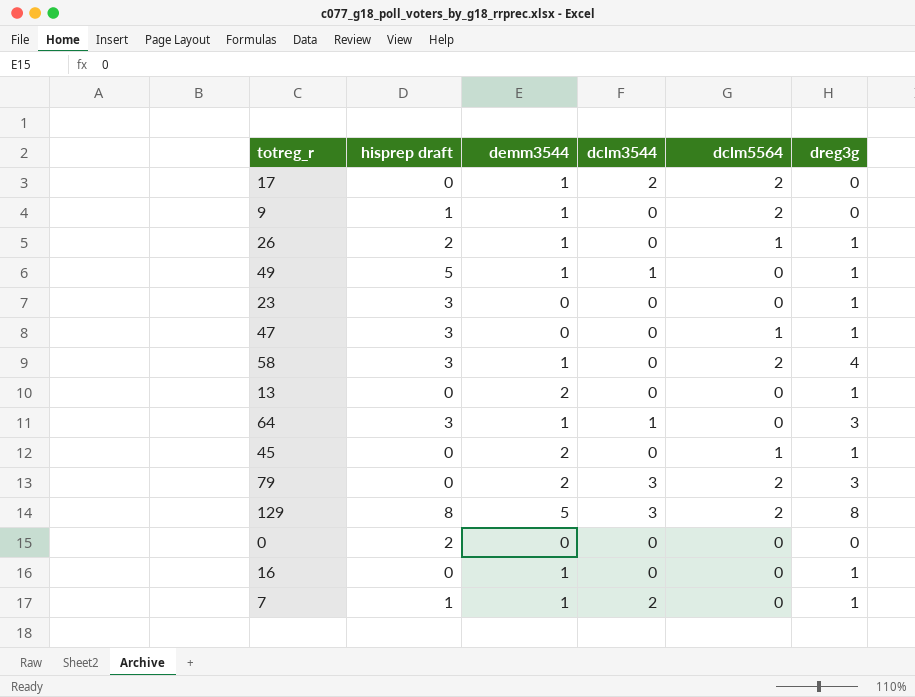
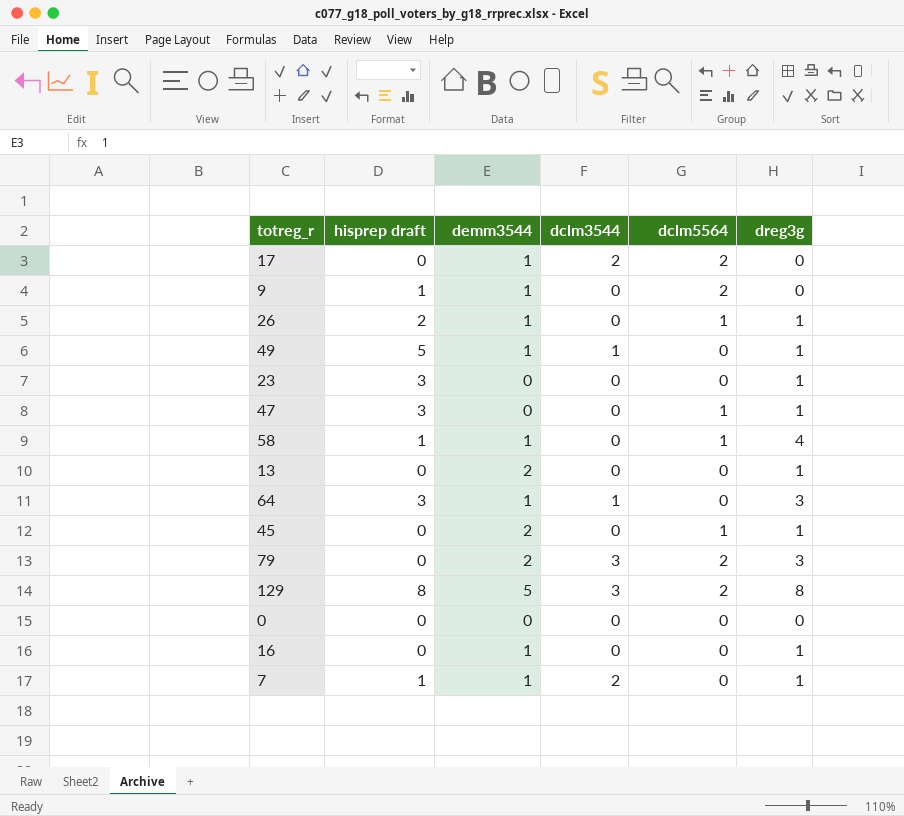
58 | hisprep draft: 3 -> 1
58 | dclm5564: 2 -> 1
0 | hisprep draft: 2 -> 0

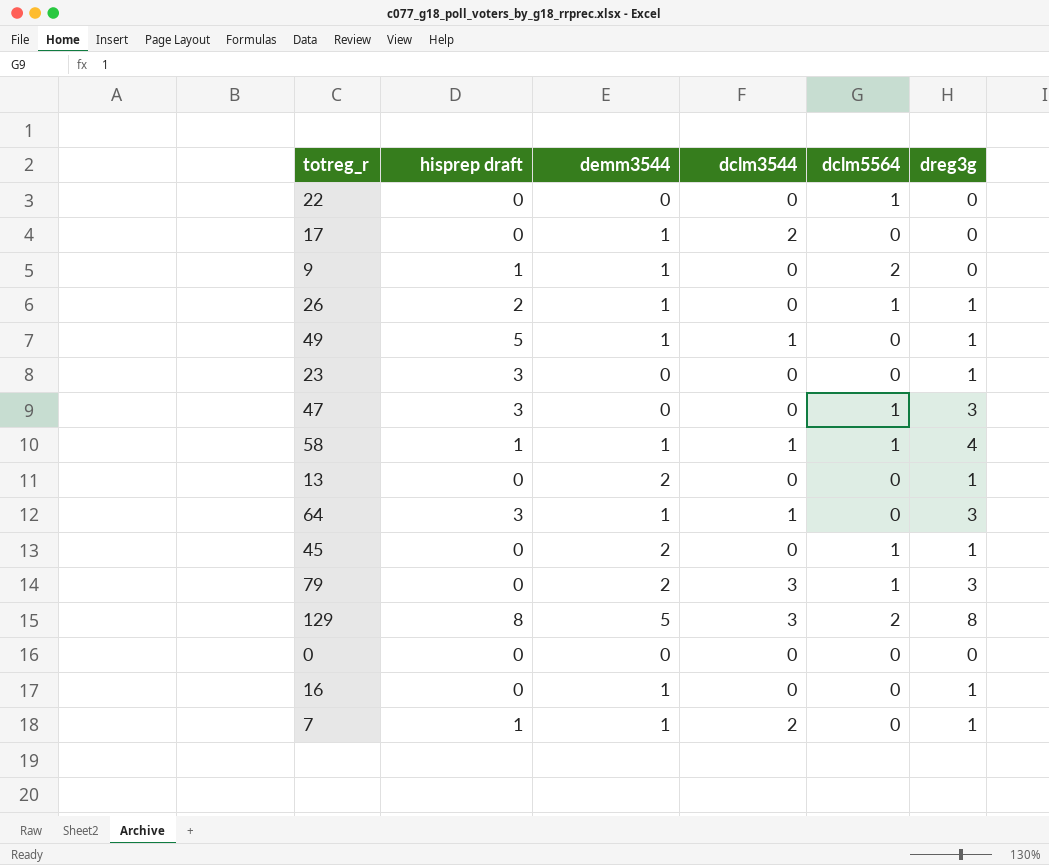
row 22: none -> 0 | 0 | 0 | 1 | 0
17 | dclm5564: 2 -> 0
47 | dreg3g: 1 -> 3
58 | dclm3544: 0 -> 1
79 | dclm5564: 2 -> 1

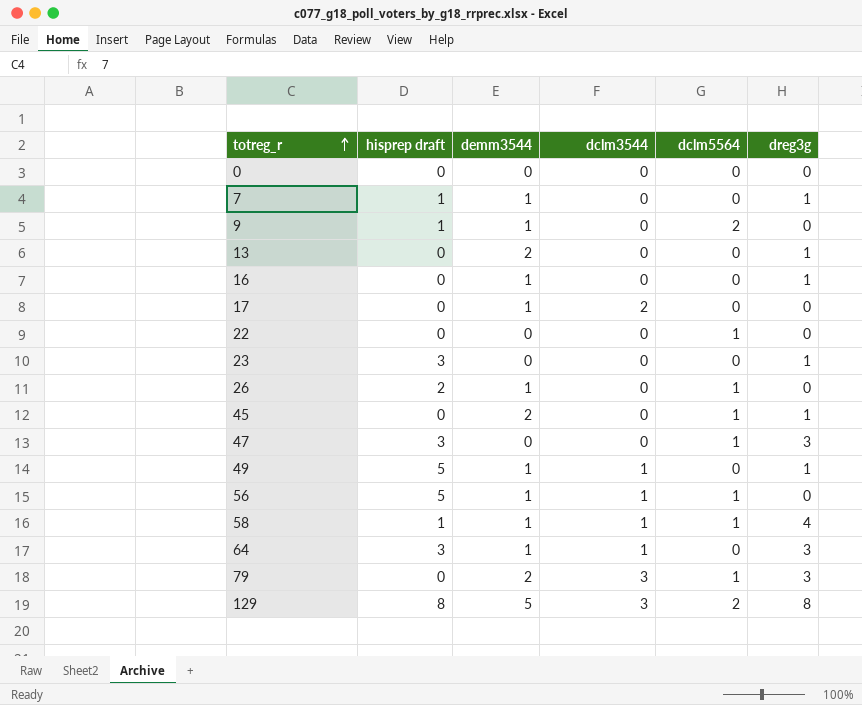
row order: none -> totreg_r ascending
7 | dclm3544: 2 -> 0
26 | dreg3g: 1 -> 0
row 56: none -> 5 | 1 | 1 | 1 | 0

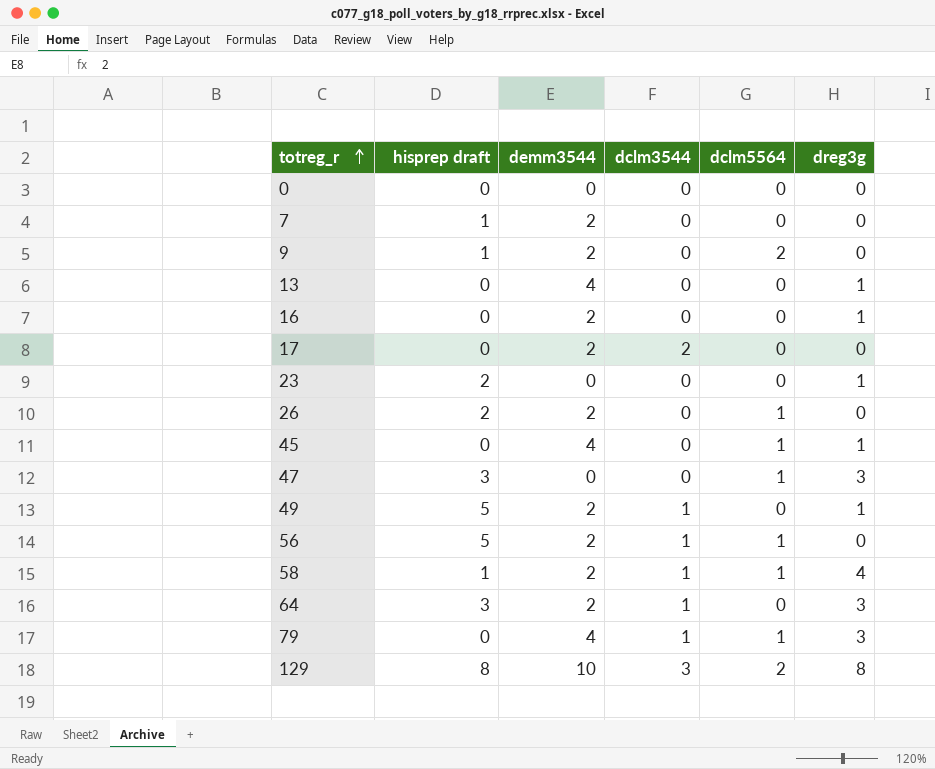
row 22: 0 | 0 | 0 | 1 | 0 -> none
7 | demm3544: 1 -> 2
7 | dreg3g: 1 -> 0
9 | demm3544: 1 -> 2
13 | demm3544: 2 -> 4
16 | demm3544: 1 -> 2
17 | demm3544: 1 -> 2
23 | hisprep draft: 3 -> 2
26 | demm3544: 1 -> 2
45 | demm3544: 2 -> 4
49 | demm3544: 1 -> 2
56 | demm3544: 1 -> 2
58 | demm3544: 1 -> 2
64 | demm3544: 1 -> 2
79 | demm3544: 2 -> 4
79 | dclm3544: 3 -> 1
129 | demm3544: 5 -> 10

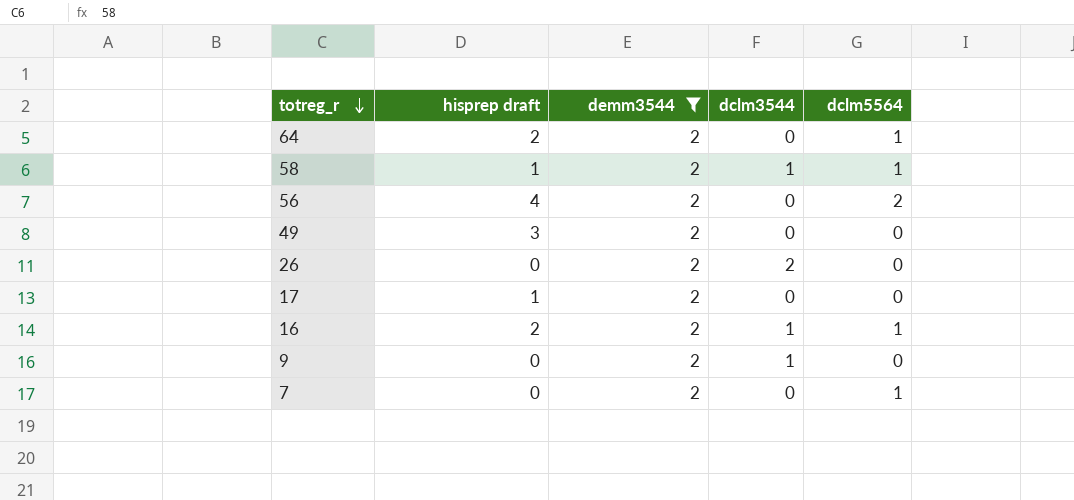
filter: none -> demm3544 = 2
row order: totreg_r ascending -> totreg_r descending
column dreg3g | position: 6 -> none
64 | hisprep draft: 3 -> 2
64 | dclm3544: 1 -> 0
64 | dclm5564: 0 -> 1
56 | hisprep draft: 5 -> 4
56 | dclm3544: 1 -> 0
56 | dclm5564: 1 -> 2
49 | hisprep draft: 5 -> 3
49 | dclm3544: 1 -> 0
26 | hisprep draft: 2 -> 0
26 | dclm3544: 0 -> 2
26 | dclm5564: 1 -> 0
17 | hisprep draft: 0 -> 1
17 | dclm3544: 2 -> 0
16 | hisprep draft: 0 -> 2
16 | dclm3544: 0 -> 1
16 | dclm5564: 0 -> 1
9 | hisprep draft: 1 -> 0
9 | dclm3544: 0 -> 1
9 | dclm5564: 2 -> 0
7 | hisprep draft: 1 -> 0
7 | dclm5564: 0 -> 1

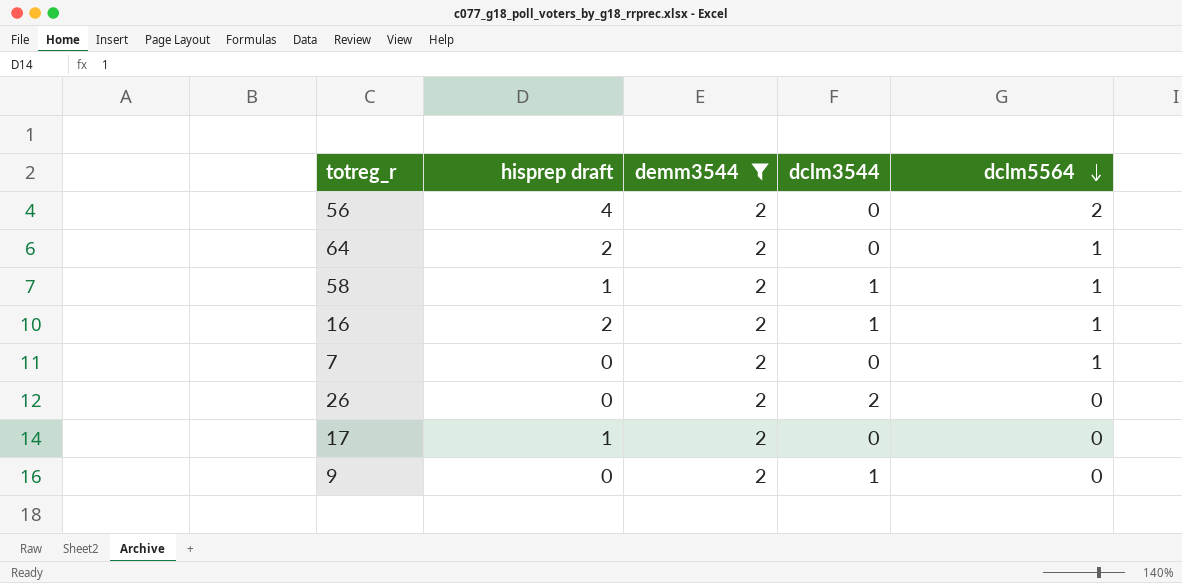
row order: totreg_r descending -> dclm5564 descending
row 49: 3 | 2 | 0 | 0 -> none

